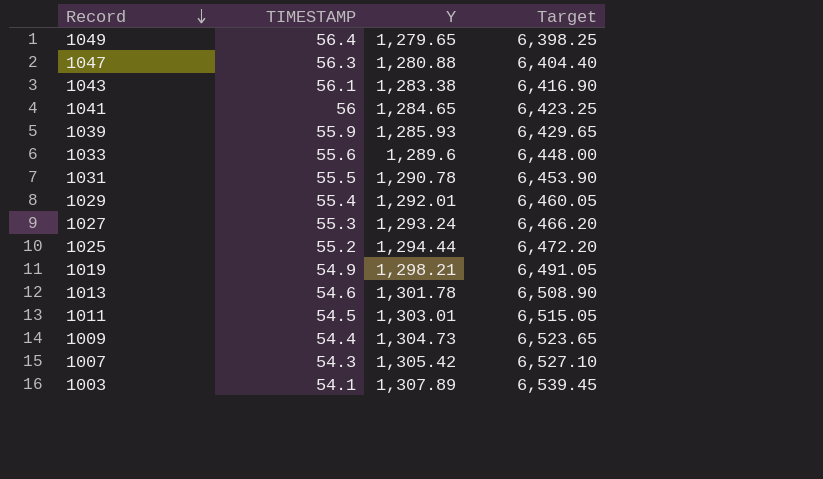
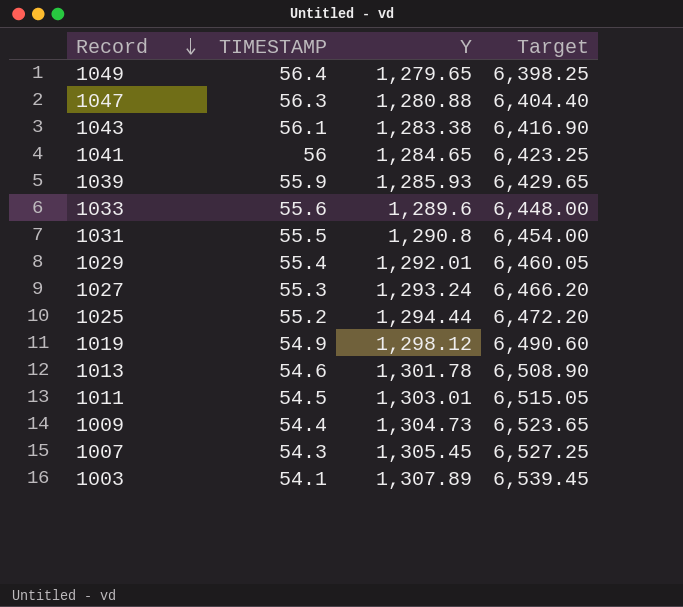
1031 | Y: 1,290.78 -> 1,290.8
1031 | Target: 6,453.90 -> 6,454.00
1019 | Y: 1,298.21 -> 1,298.12
1019 | Target: 6,491.05 -> 6,490.60
1007 | Y: 1,305.42 -> 1,305.45
1007 | Target: 6,527.10 -> 6,527.25

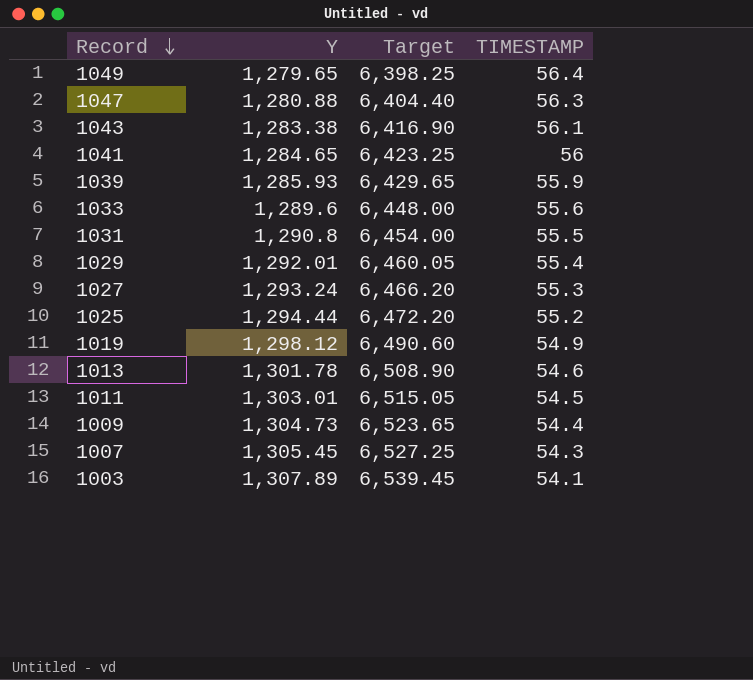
column TIMESTAMP | position: 2 -> 4

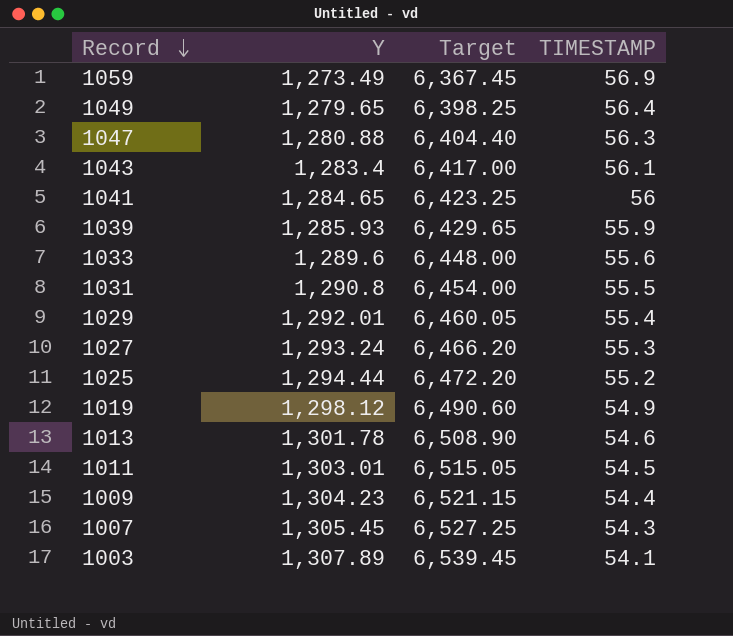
row 1059: none -> 1,273.49 | 6,367.45 | 56.9
1043 | Y: 1,283.38 -> 1,283.4
1043 | Target: 6,416.90 -> 6,417.00
1009 | Y: 1,304.73 -> 1,304.23
1009 | Target: 6,523.65 -> 6,521.15

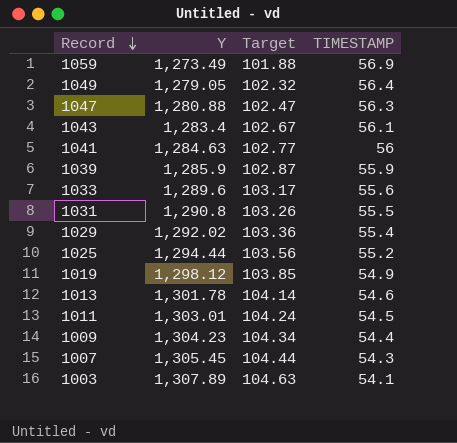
column Target | formula: [Y] * 5 -> [Y] * 0.08
row 1027: 1,293.24 | 6,466.20 | 55.3 -> none
1049 | Y: 1,279.65 -> 1,279.05
1041 | Y: 1,284.65 -> 1,284.63
1039 | Y: 1,285.93 -> 1,285.9
1029 | Y: 1,292.01 -> 1,292.02

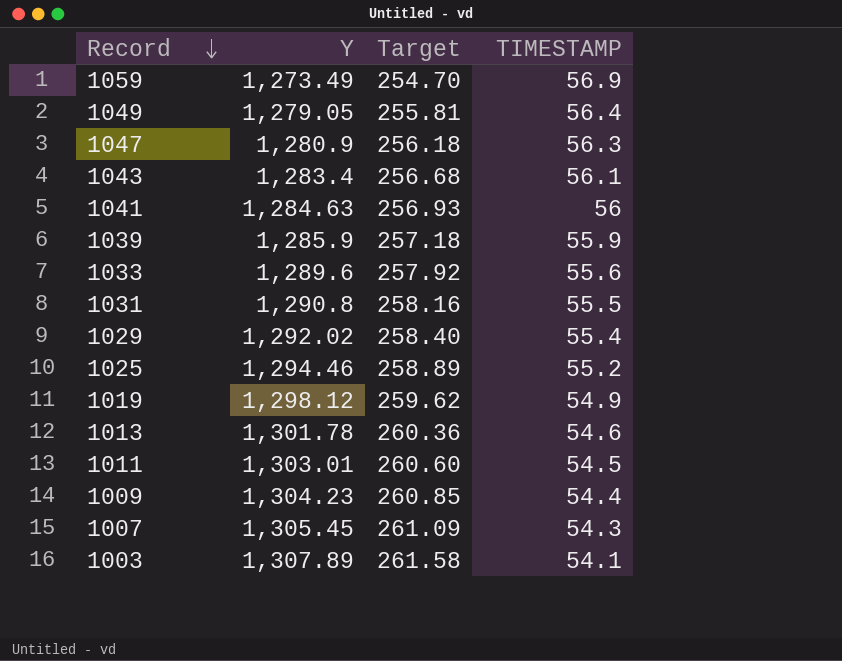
column Target | formula: [Y] * 0.08 -> [Y] * 0.2
1047 | Y: 1,280.88 -> 1,280.9
1025 | Y: 1,294.44 -> 1,294.46

